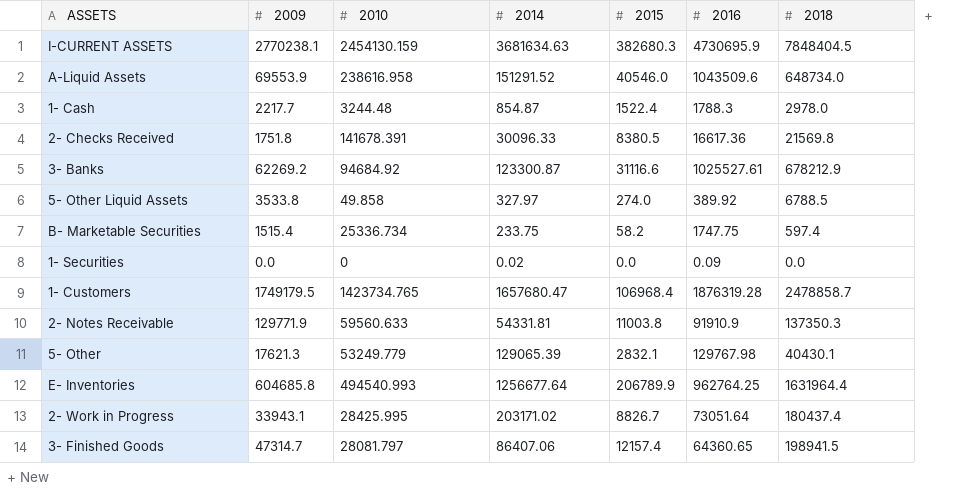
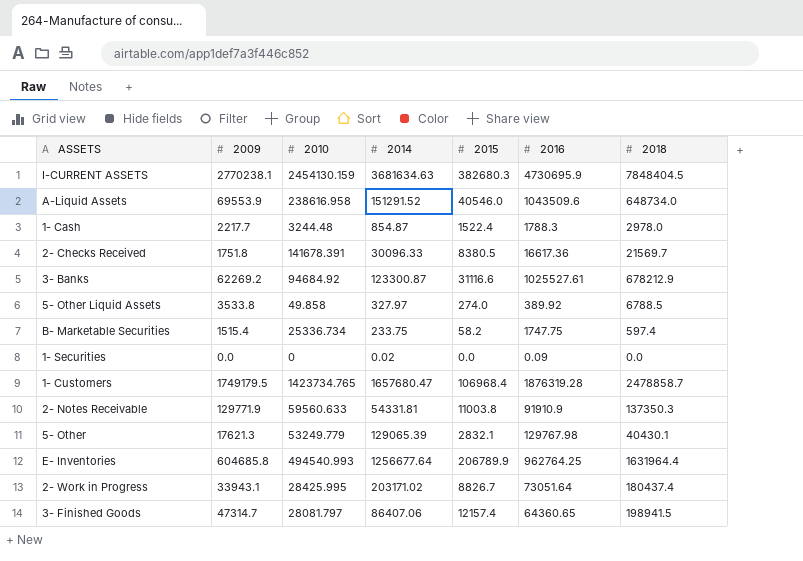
2- Checks Received | 2018: 21569.8 -> 21569.7

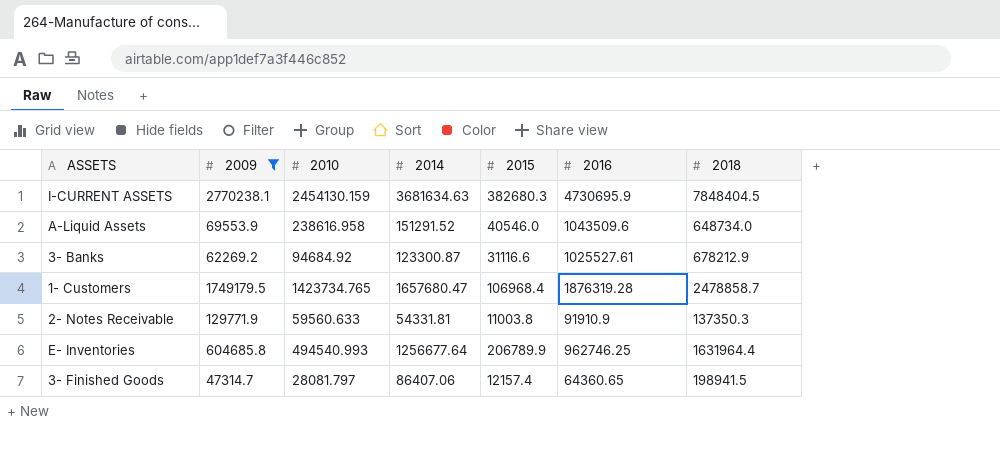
filter: none -> 2009 >= 47314.7
E- Inventories | 2016: 962764.25 -> 962746.25

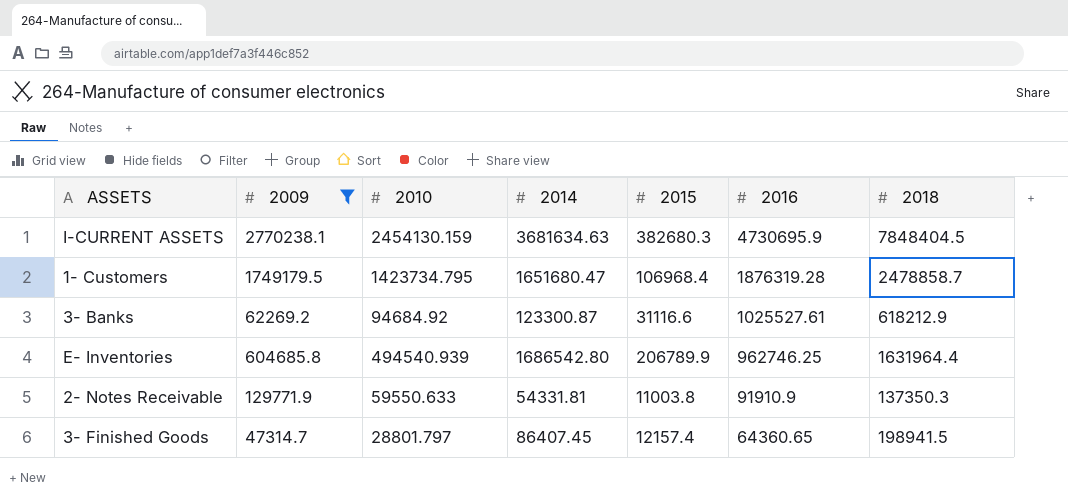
row order: none -> 2016 descending
row A-Liquid Assets: 69553.9 | 238616.958 | 151291.52 | 40546.0 | 1043509.6 | 648734.0 -> none
1- Customers | 2010: 1423734.765 -> 1423734.795
1- Customers | 2014: 1657680.47 -> 1651680.47
3- Banks | 2018: 678212.9 -> 618212.9
E- Inventories | 2010: 494540.993 -> 494540.939
E- Inventories | 2014: 1256677.64 -> 1686542.80
2- Notes Receivable | 2010: 59560.633 -> 59550.633
3- Finished Goods | 2010: 28081.797 -> 28801.797
3- Finished Goods | 2014: 86407.06 -> 86407.45

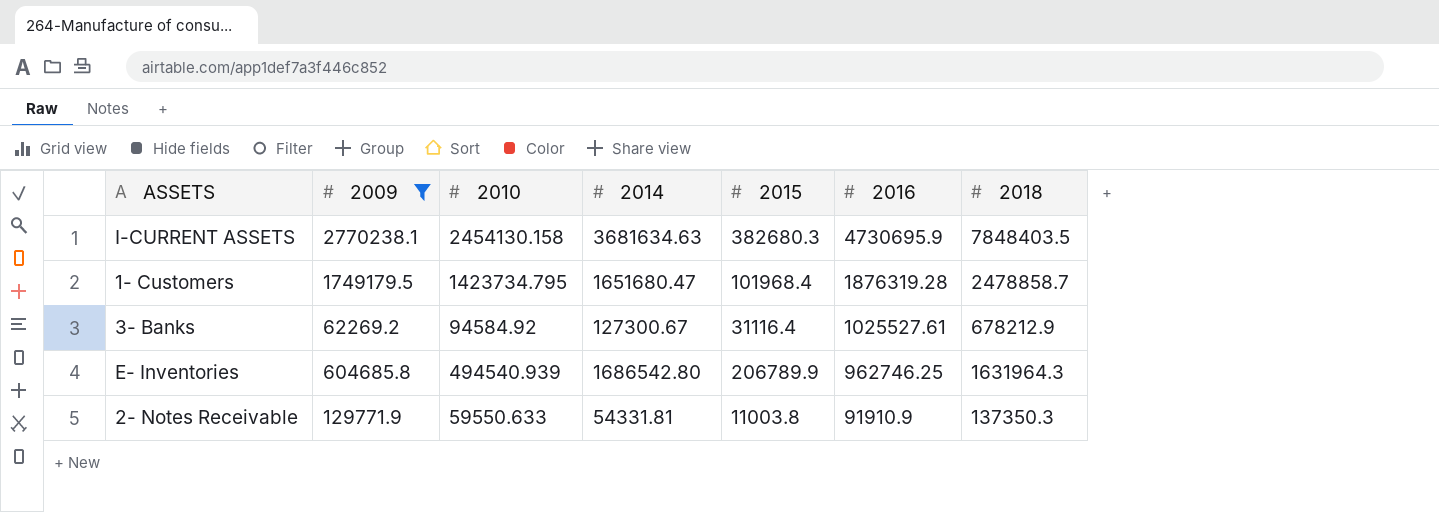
row 3- Finished Goods: 47314.7 | 28801.797 | 86407.45 | 12157.4 | 64360.65 | 198941.5 -> none
I-CURRENT ASSETS | 2010: 2454130.159 -> 2454130.158
I-CURRENT ASSETS | 2018: 7848404.5 -> 7848403.5
1- Customers | 2015: 106968.4 -> 101968.4
3- Banks | 2010: 94684.92 -> 94584.92
3- Banks | 2014: 123300.87 -> 127300.67
3- Banks | 2015: 31116.6 -> 31116.4
3- Banks | 2018: 618212.9 -> 678212.9
E- Inventories | 2018: 1631964.4 -> 1631964.3

